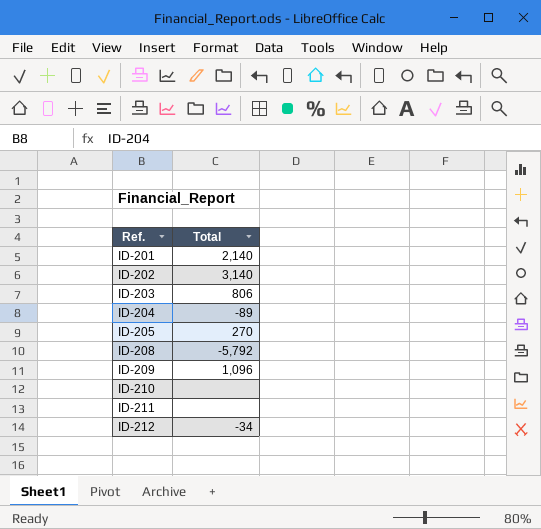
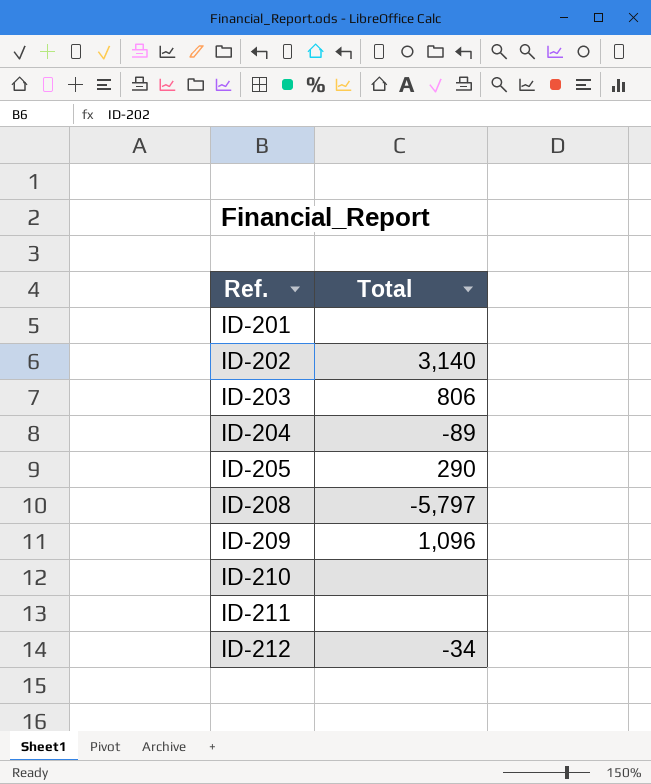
ID-201 | Total: 2,140 -> none
ID-205 | Total: 270 -> 290
ID-208 | Total: -5,792 -> -5,797

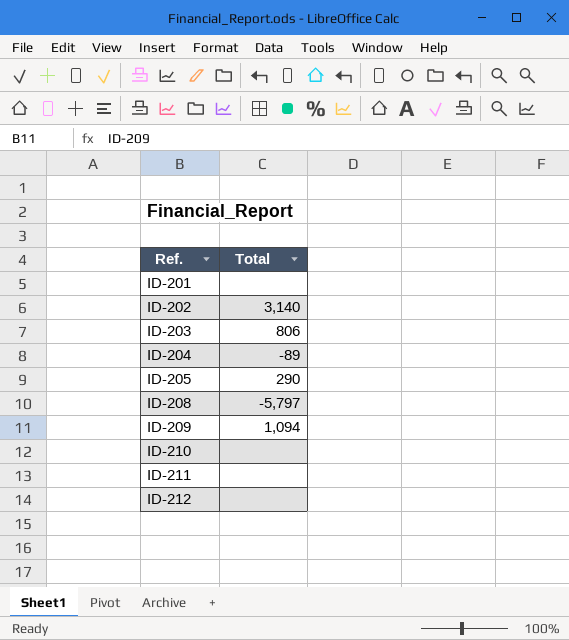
ID-209 | Total: 1,096 -> 1,094
ID-212 | Total: -34 -> none

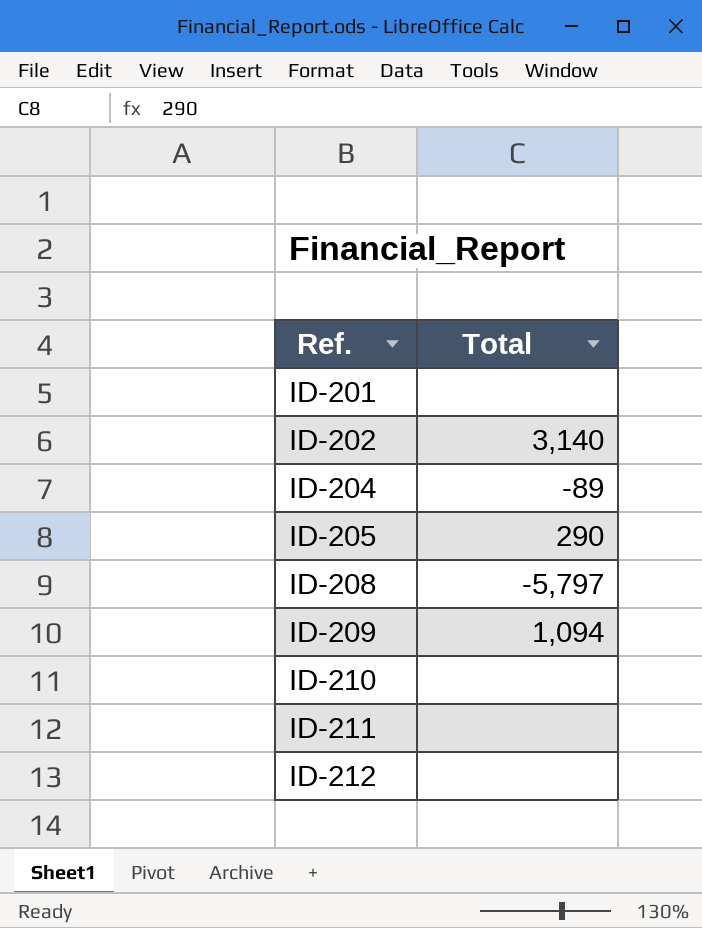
row ID-203: 806 -> none

